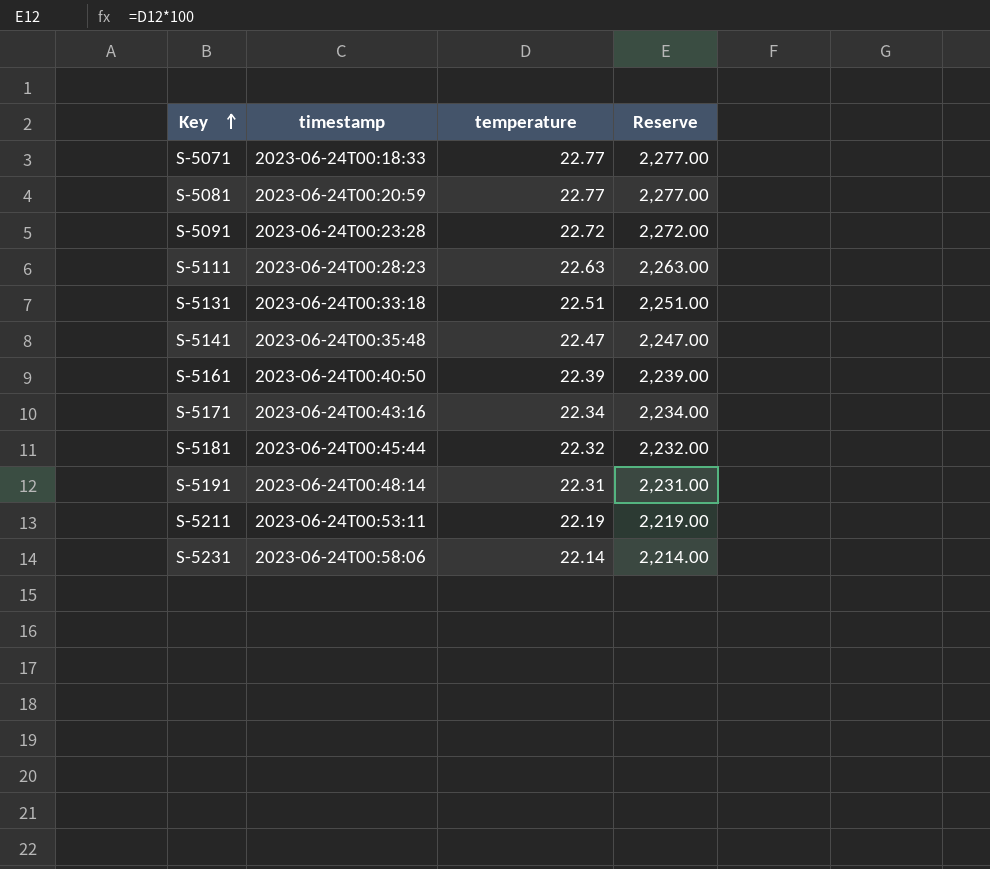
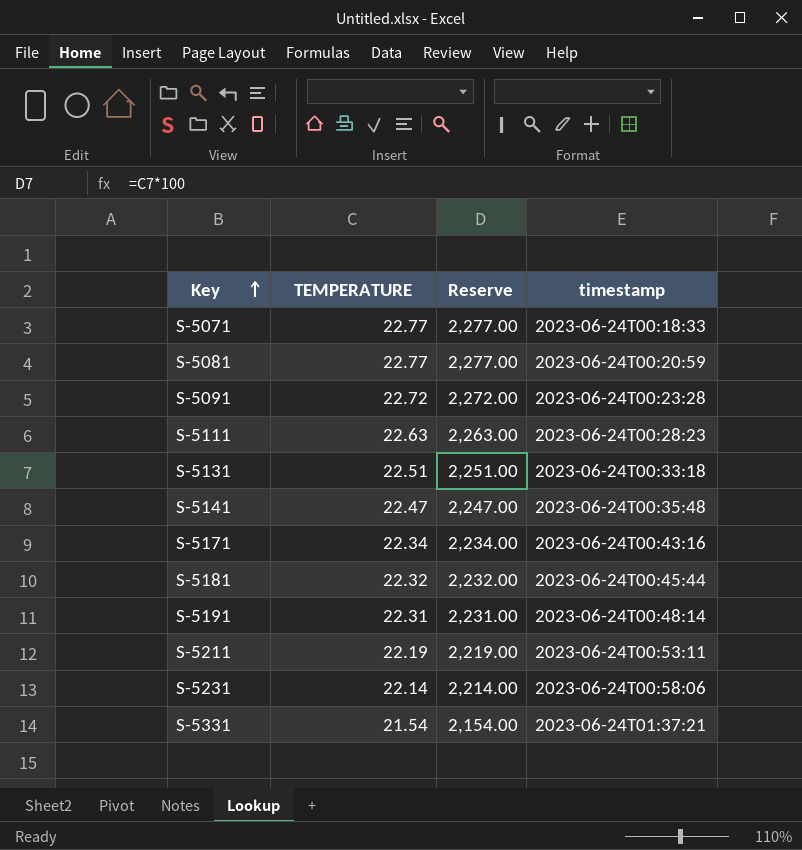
column name: temperature -> TEMPERATURE
column timestamp | position: 2 -> 4
row S-5161: 2023-06-24T00:40:50 | 22.39 | 2,239.00 -> none
row S-5331: none -> 21.54 | 2,154.00 | 2023-06-24T01:37:21

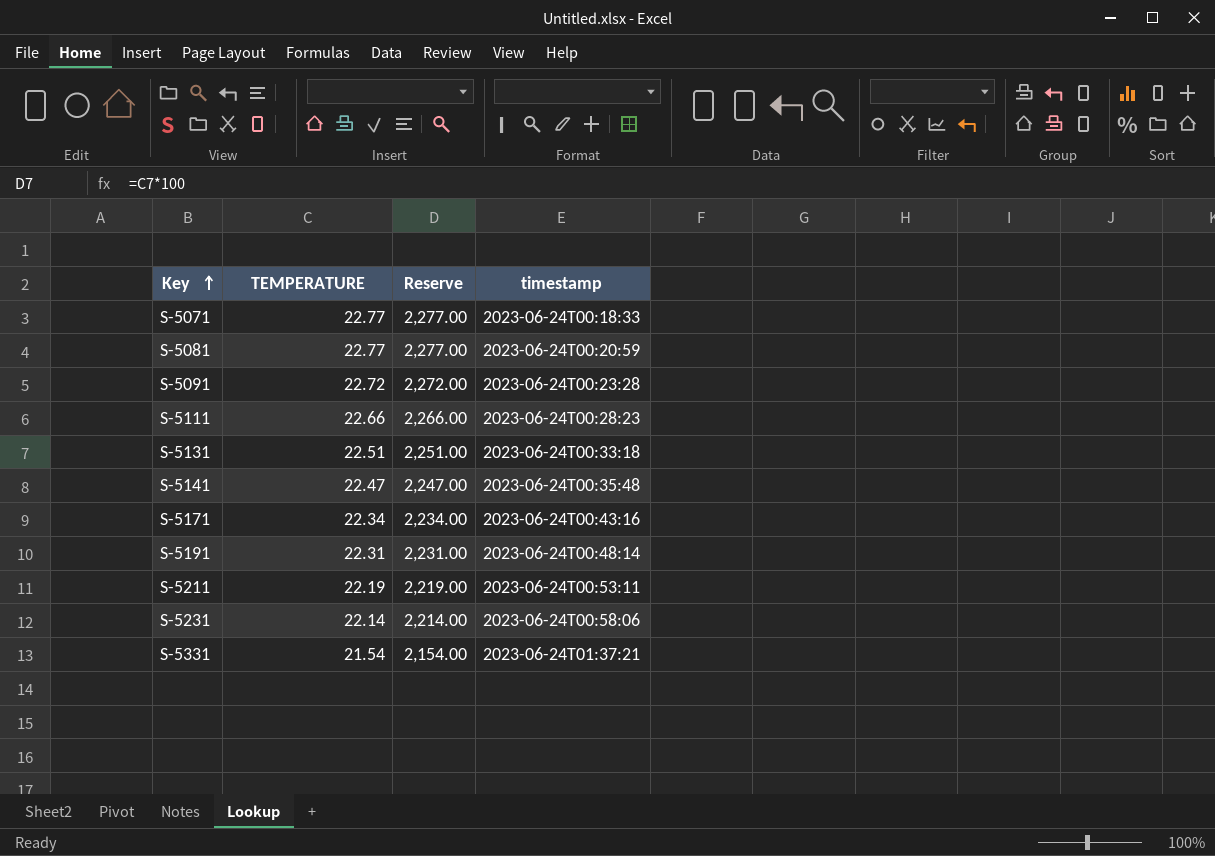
row S-5181: 22.32 | 2,232.00 | 2023-06-24T00:45:44 -> none
S-5111 | TEMPERATURE: 22.63 -> 22.66
S-5111 | Reserve: 2,263.00 -> 2,266.00

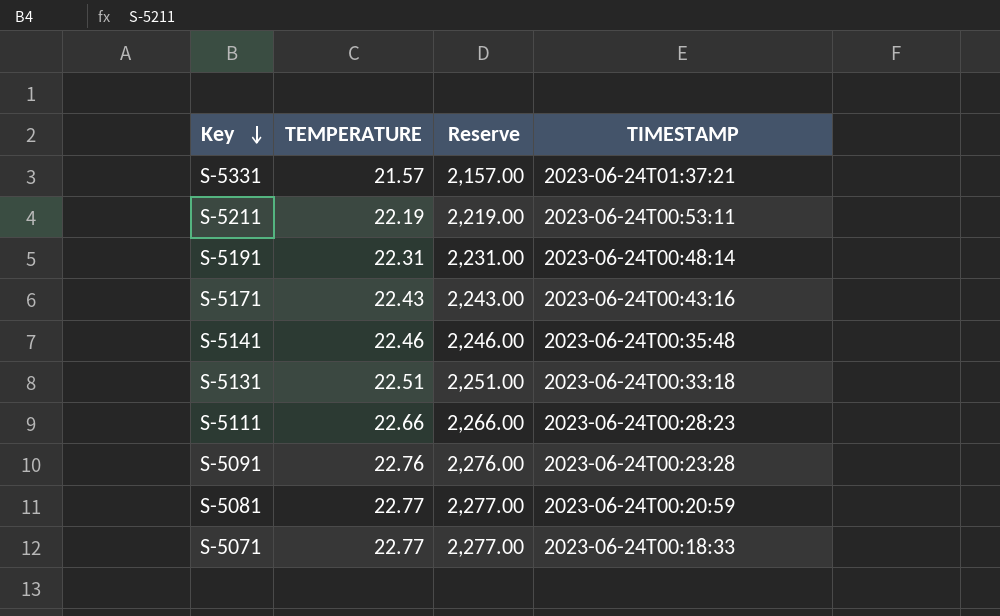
row order: Key ascending -> Key descending
column name: timestamp -> TIMESTAMP
row S-5231: 22.14 | 2,214.00 | 2023-06-24T00:58:06 -> none
S-5331 | TEMPERATURE: 21.54 -> 21.57
S-5331 | Reserve: 2,154.00 -> 2,157.00
S-5171 | TEMPERATURE: 22.34 -> 22.43
S-5171 | Reserve: 2,234.00 -> 2,243.00
S-5141 | TEMPERATURE: 22.47 -> 22.46
S-5141 | Reserve: 2,247.00 -> 2,246.00
S-5091 | TEMPERATURE: 22.72 -> 22.76
S-5091 | Reserve: 2,272.00 -> 2,276.00

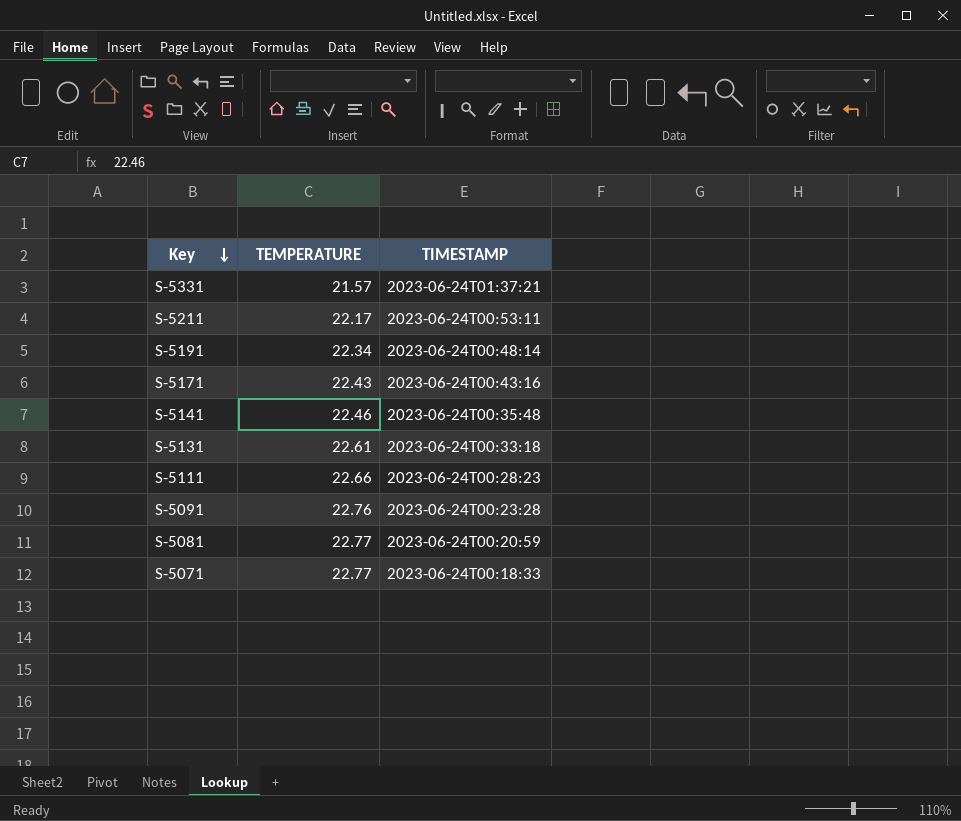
column Reserve | formula: [TEMPERATURE] * 100 -> none
S-5211 | TEMPERATURE: 22.19 -> 22.17
S-5191 | TEMPERATURE: 22.31 -> 22.34
S-5131 | TEMPERATURE: 22.51 -> 22.61

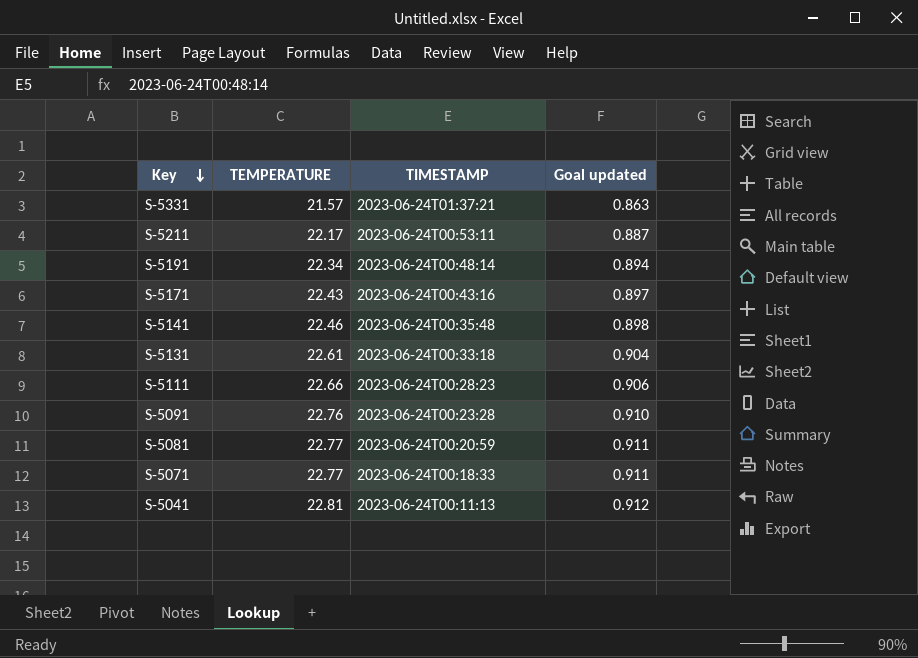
column Goal updated | formula: none -> [TEMPERATURE] * 0.04
row S-5041: none -> 22.81 | 2023-06-24T00:11:13 | 0.912

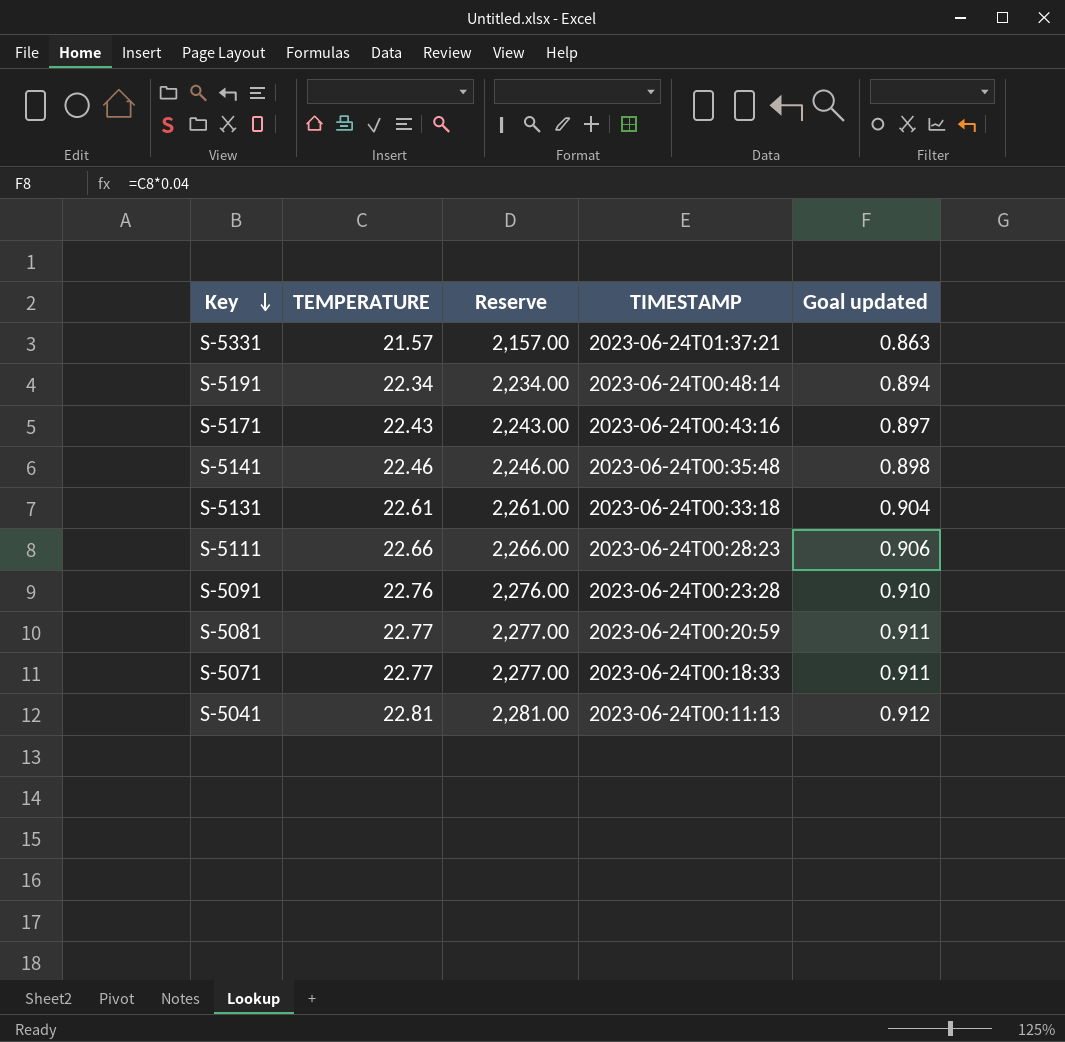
column Reserve | formula: none -> [TEMPERATURE] * 100
row S-5211: 22.17 | 2023-06-24T00:53:11 | 0.887 -> none

